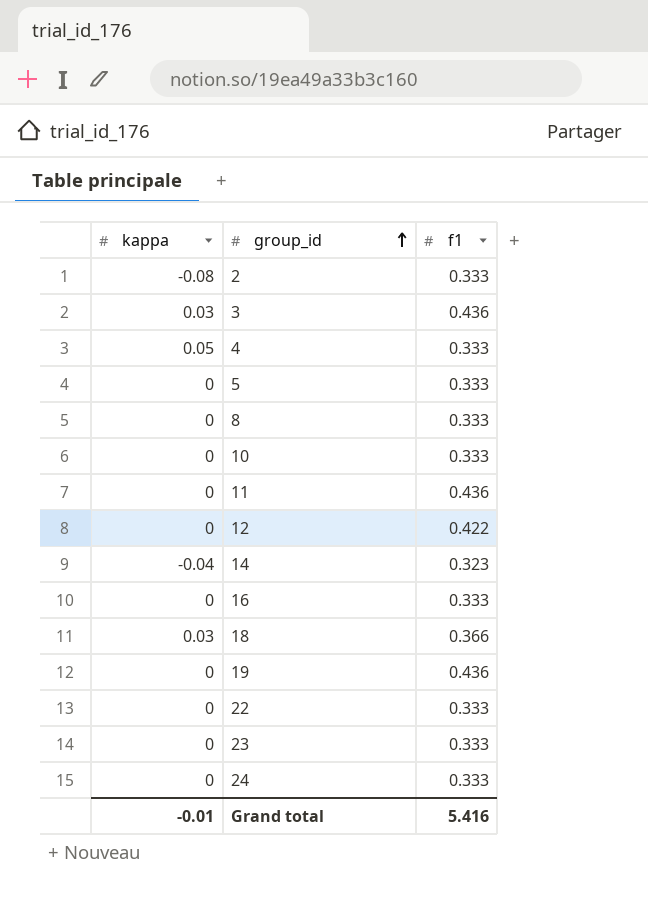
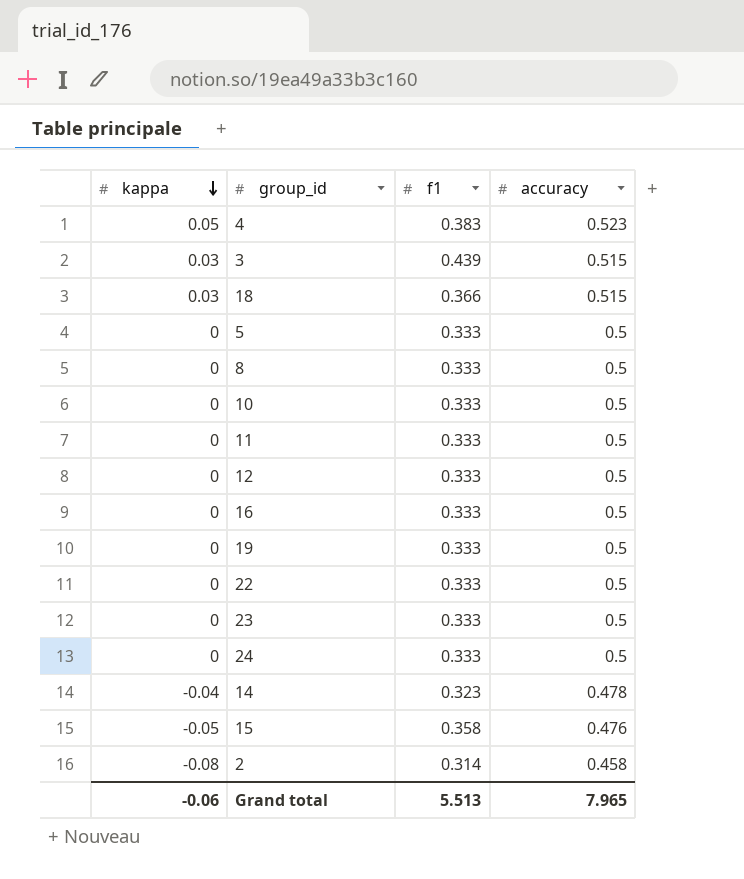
row order: group_id ascending -> kappa descending
column accuracy | position: none -> 4
4 | f1: 0.333 -> 0.383
3 | f1: 0.436 -> 0.439
11 | f1: 0.436 -> 0.333
12 | f1: 0.422 -> 0.333
19 | f1: 0.436 -> 0.333
row 15: none -> -0.05 | 0.358 | 0.476
2 | f1: 0.333 -> 0.314
Grand total | kappa: -0.01 -> -0.06
Grand total | f1: 5.416 -> 5.513

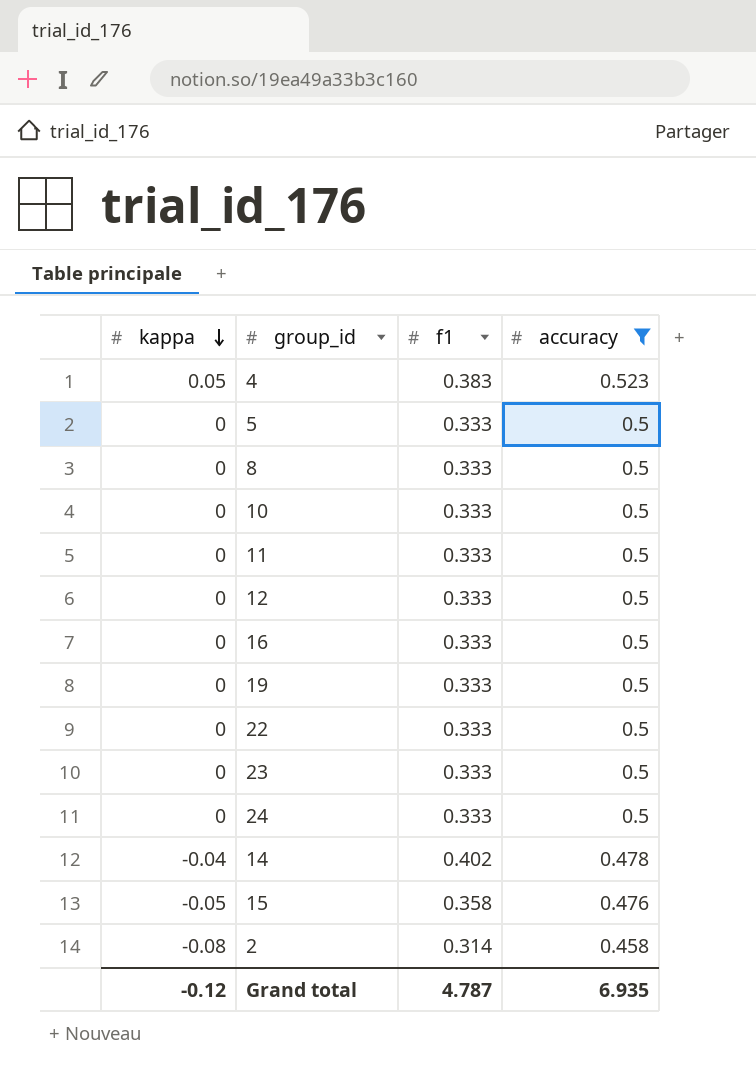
filter: none -> accuracy != 0.515
14 | f1: 0.323 -> 0.402
Grand total | kappa: -0.06 -> -0.12
Grand total | f1: 5.513 -> 4.787
Grand total | accuracy: 7.965 -> 6.935

